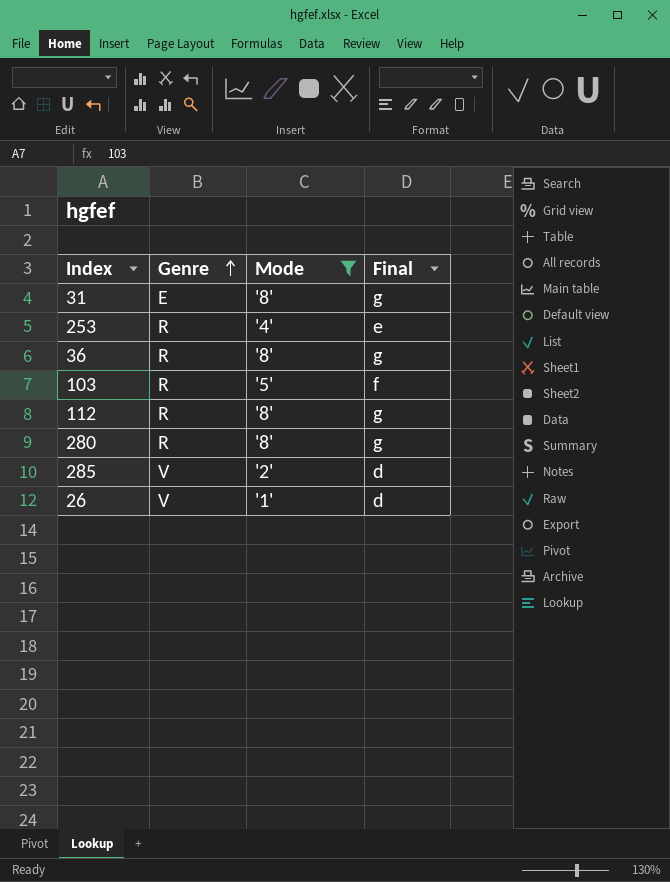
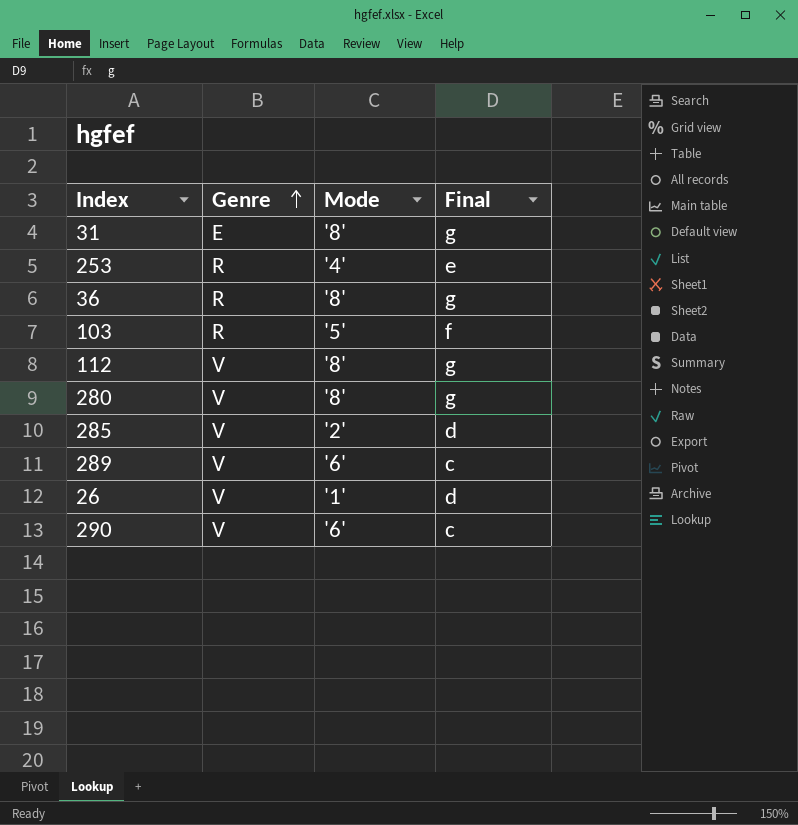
filter: Mode != '6' -> none
112 | Genre: R -> V
280 | Genre: R -> V

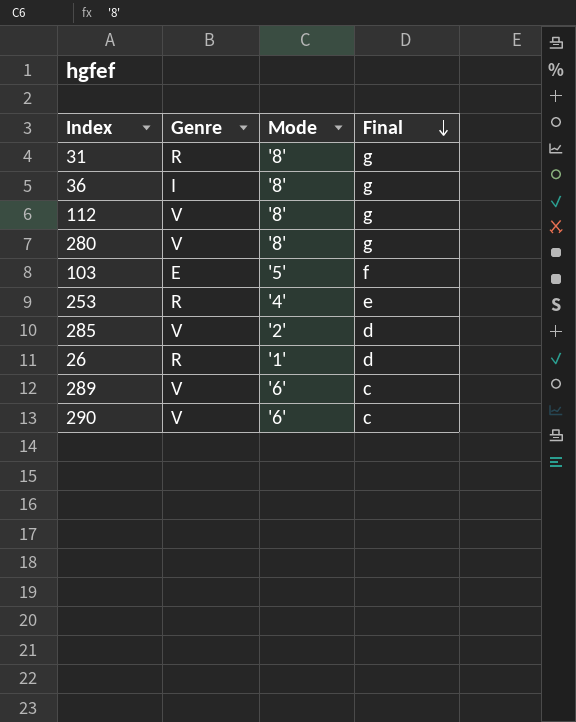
row order: Genre ascending -> Final descending
31 | Genre: E -> R
36 | Genre: R -> I
103 | Genre: R -> E
26 | Genre: V -> R

